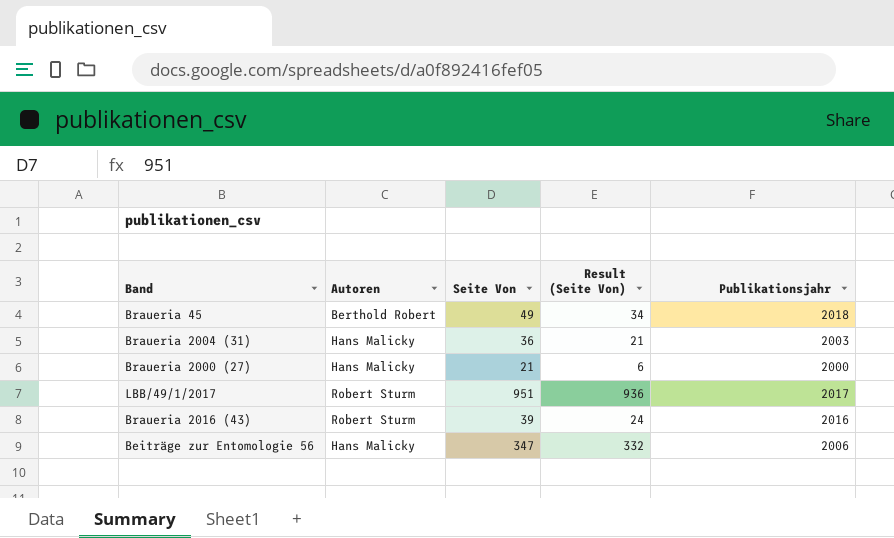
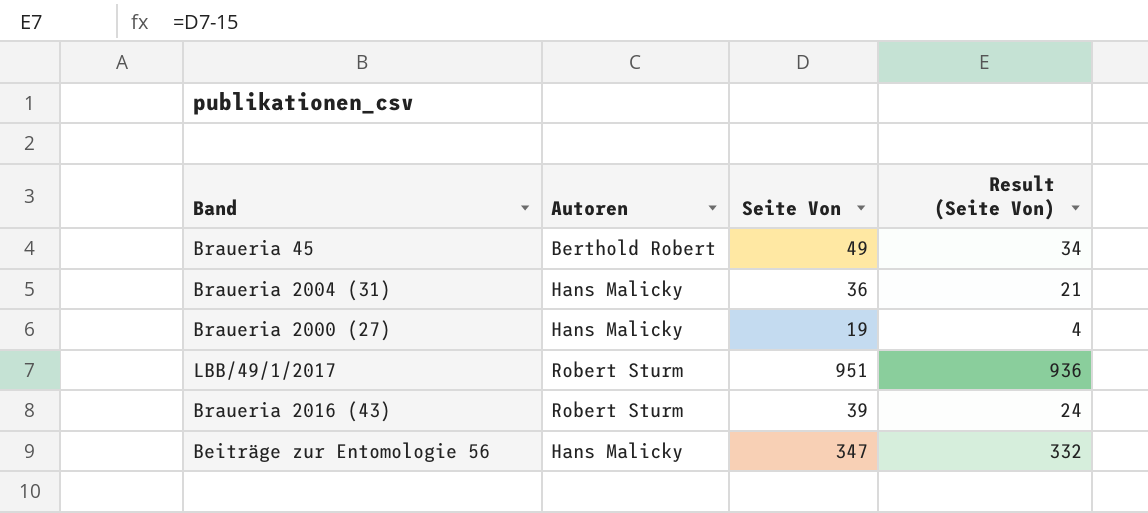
column Publikationsjahr | position: 5 -> none
Braueria 2000 (27) | Seite Von: 21 -> 19
Braueria 2000 (27) | Result (Seite Von): 6 -> 4

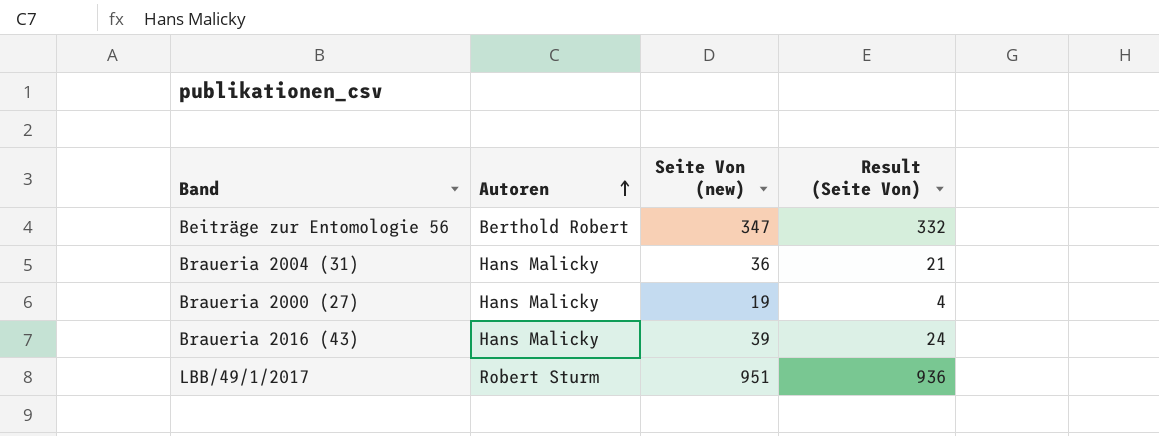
row order: none -> Autoren ascending
column name: Seite Von -> Seite Von (new)
row Braueria 45: Berthold Robert | 49 | 34 -> none
Beiträge zur Entomologie 56 | Autoren: Hans Malicky -> Berthold Robert
Braueria 2016 (43) | Autoren: Robert Sturm -> Hans Malicky

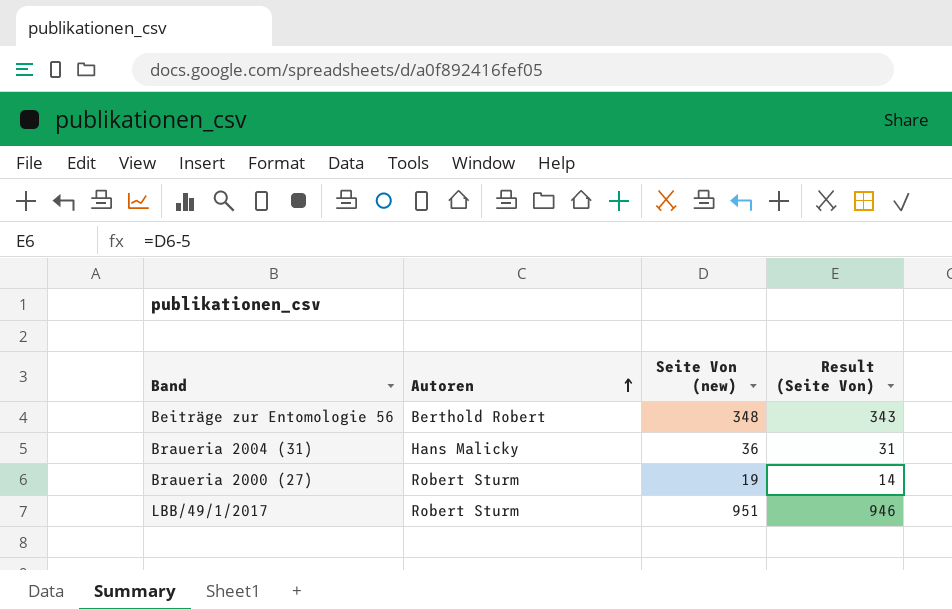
column Result (Seite Von) | formula: [Seite Von (new)] - 15 -> [Seite Von (new)] - 5
row Braueria 2016 (43): Hans Malicky | 39 | 24 -> none
Beiträge zur Entomologie 56 | Seite Von (new): 347 -> 348
Braueria 2000 (27) | Autoren: Hans Malicky -> Robert Sturm

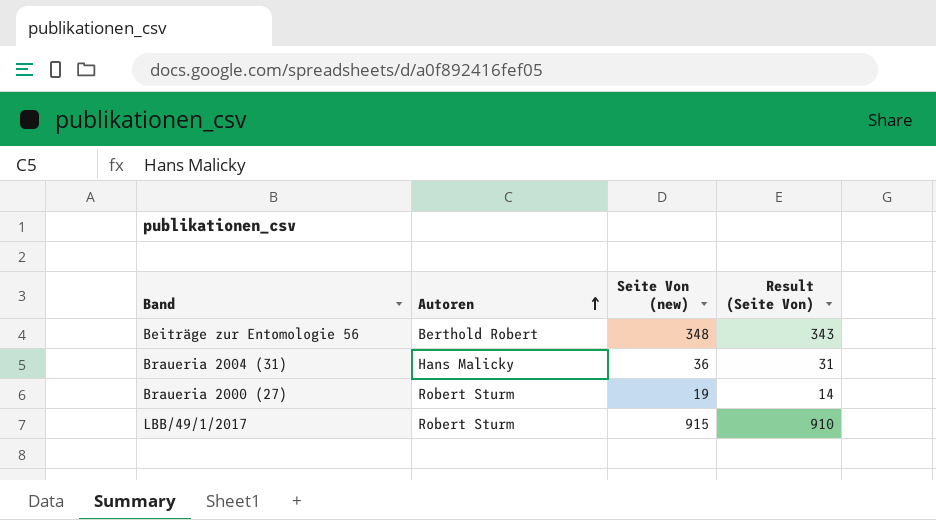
LBB/49/1/2017 | Seite Von (new): 951 -> 915
LBB/49/1/2017 | Result (Seite Von): 946 -> 910

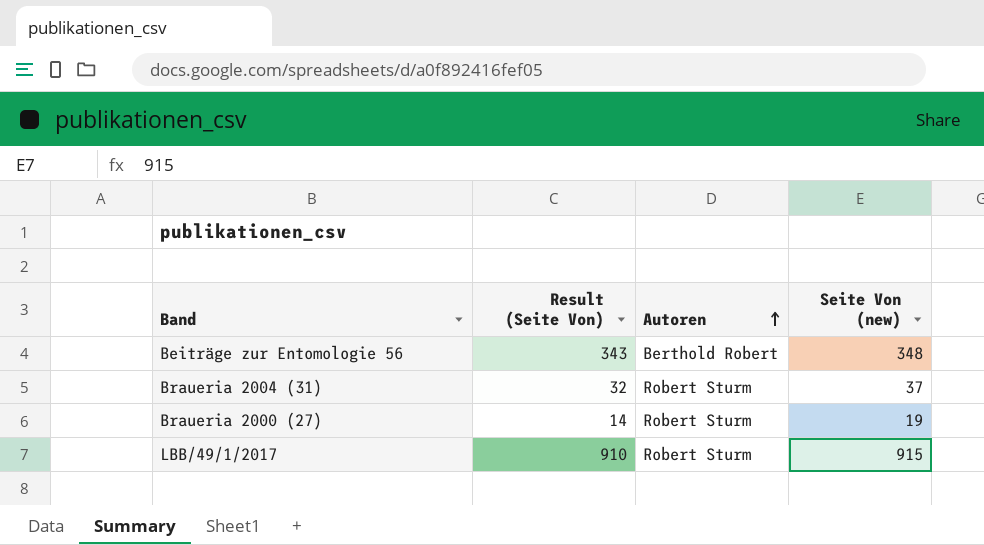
column Result (Seite Von) | position: 4 -> 2
Braueria 2004 (31) | Result (Seite Von): 31 -> 32
Braueria 2004 (31) | Autoren: Hans Malicky -> Robert Sturm
Braueria 2004 (31) | Seite Von (new): 36 -> 37

